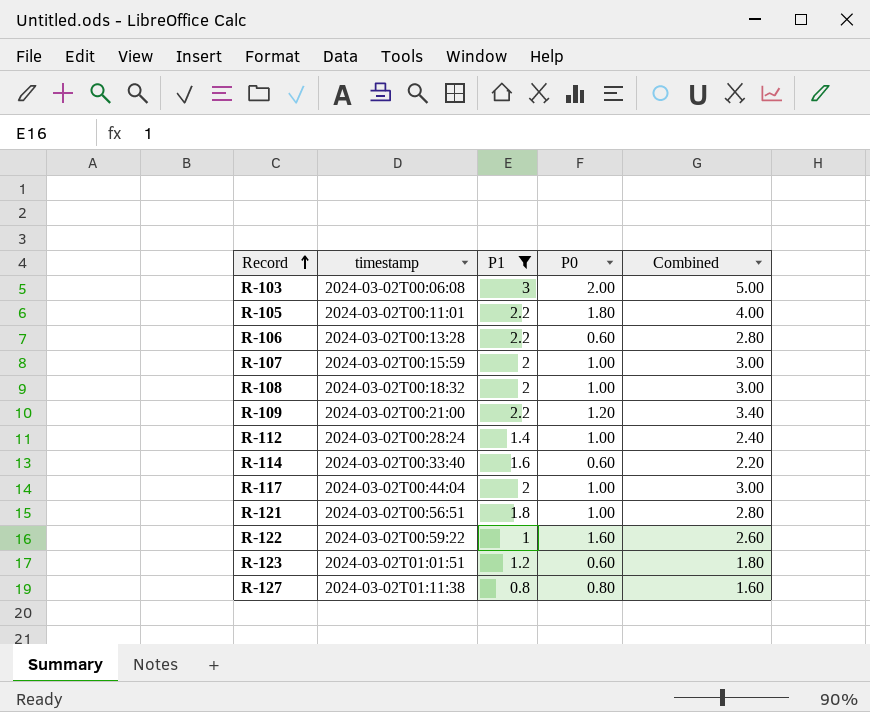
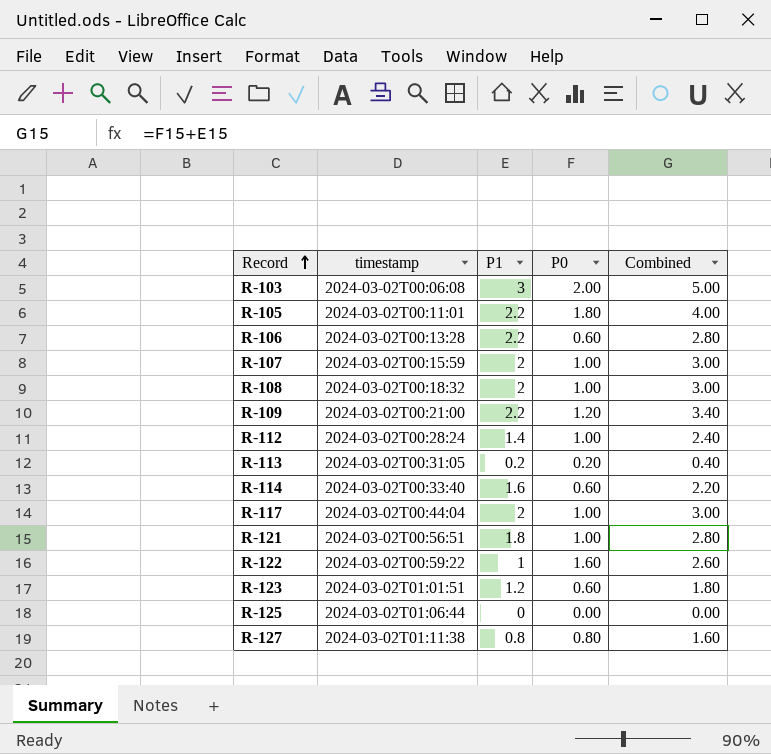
filter: P1 >= 0.8 -> none

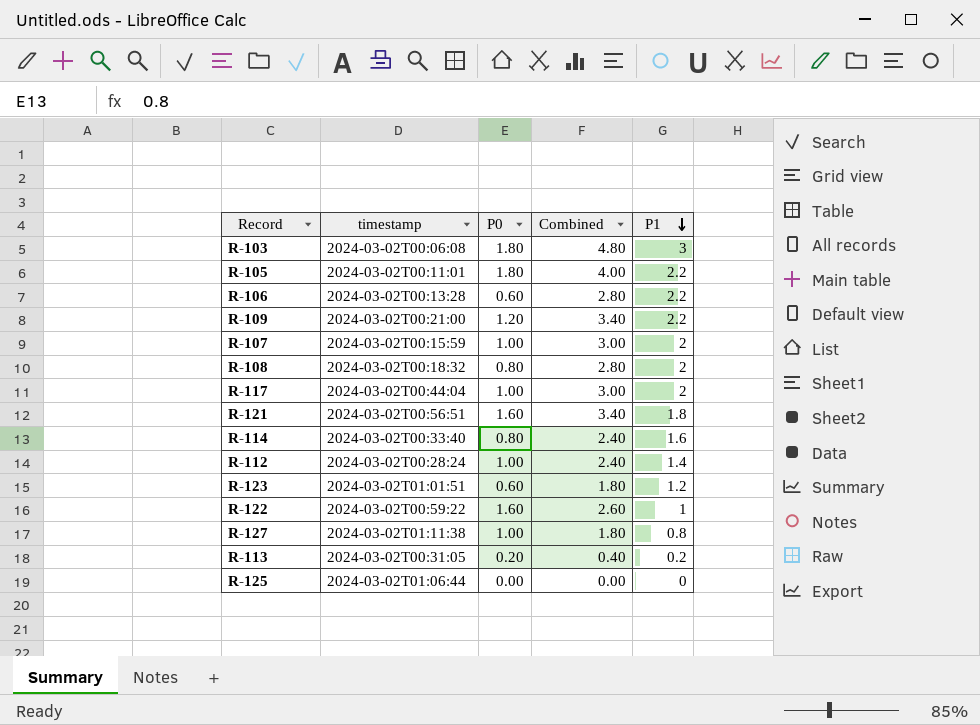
row order: Record ascending -> P1 descending
column P1 | position: 3 -> 5
R-103 | P0: 2.00 -> 1.80
R-103 | Combined: 5.00 -> 4.80
R-108 | P0: 1.00 -> 0.80
R-108 | Combined: 3.00 -> 2.80
R-121 | P0: 1.00 -> 1.60
R-121 | Combined: 2.80 -> 3.40
R-114 | P0: 0.60 -> 0.80
R-114 | Combined: 2.20 -> 2.40
R-127 | P0: 0.80 -> 1.00
R-127 | Combined: 1.60 -> 1.80

